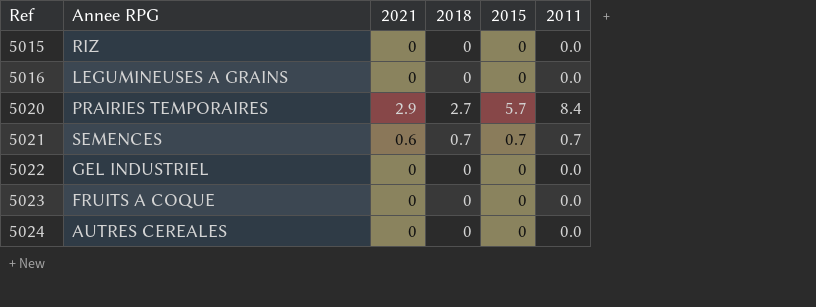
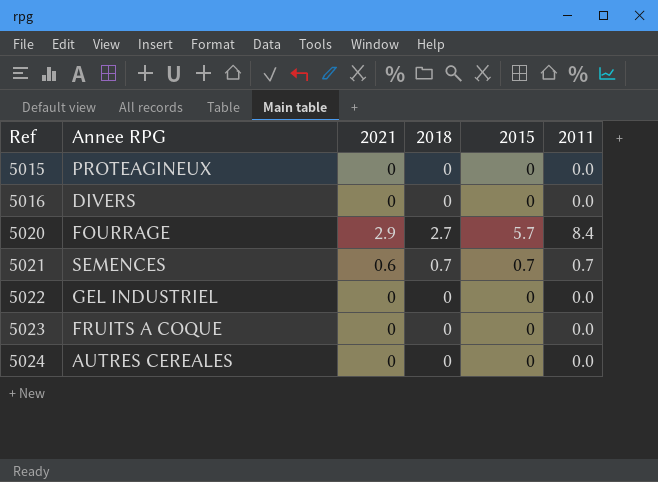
5015 | Annee RPG: RIZ -> PROTEAGINEUX
5016 | Annee RPG: LEGUMINEUSES A GRAINS -> DIVERS
5020 | Annee RPG: PRAIRIES TEMPORAIRES -> FOURRAGE

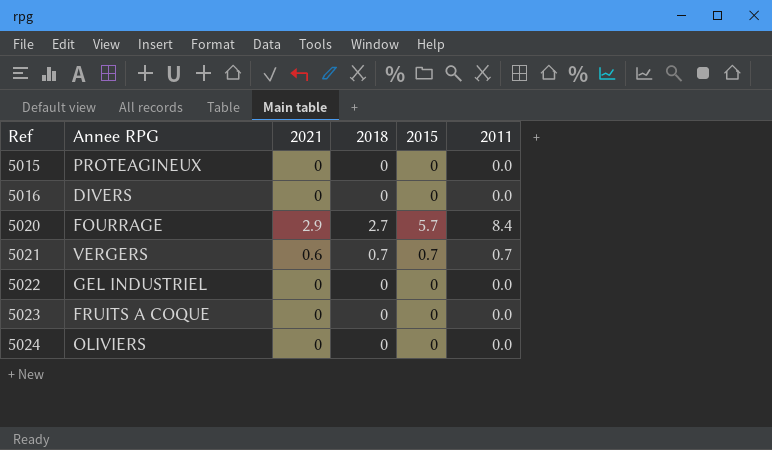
5021 | Annee RPG: SEMENCES -> VERGERS
5024 | Annee RPG: AUTRES CEREALES -> OLIVIERS

